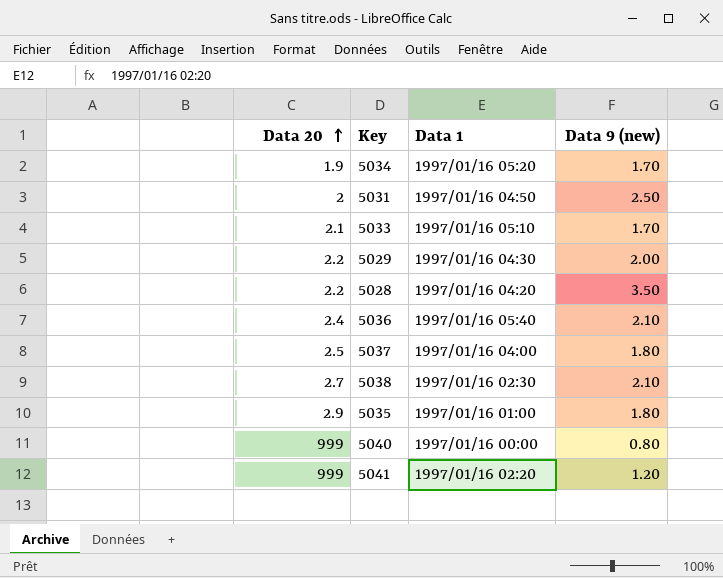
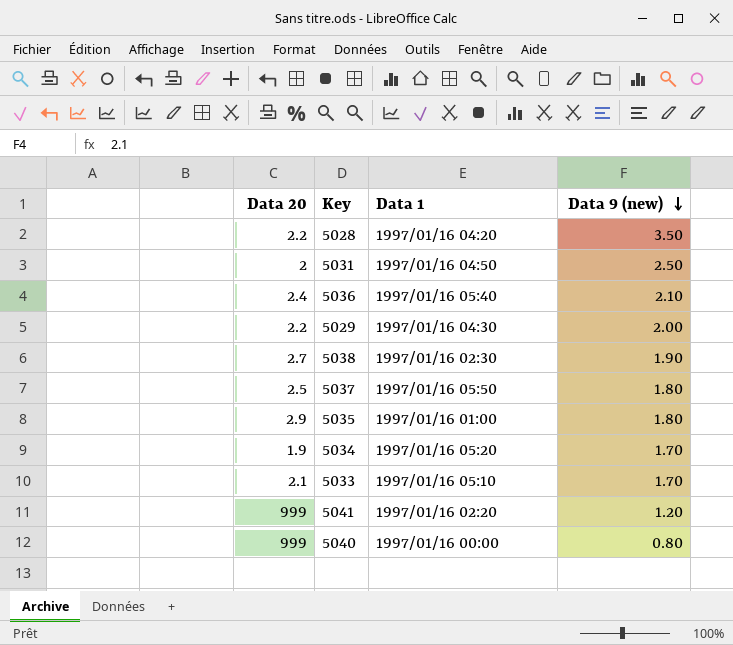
row order: Data 20 ascending -> Data 9 (new) descending
5038 | Data 9 (new): 2.10 -> 1.90
5037 | Data 1: 1997/01/16 04:00 -> 1997/01/16 05:50

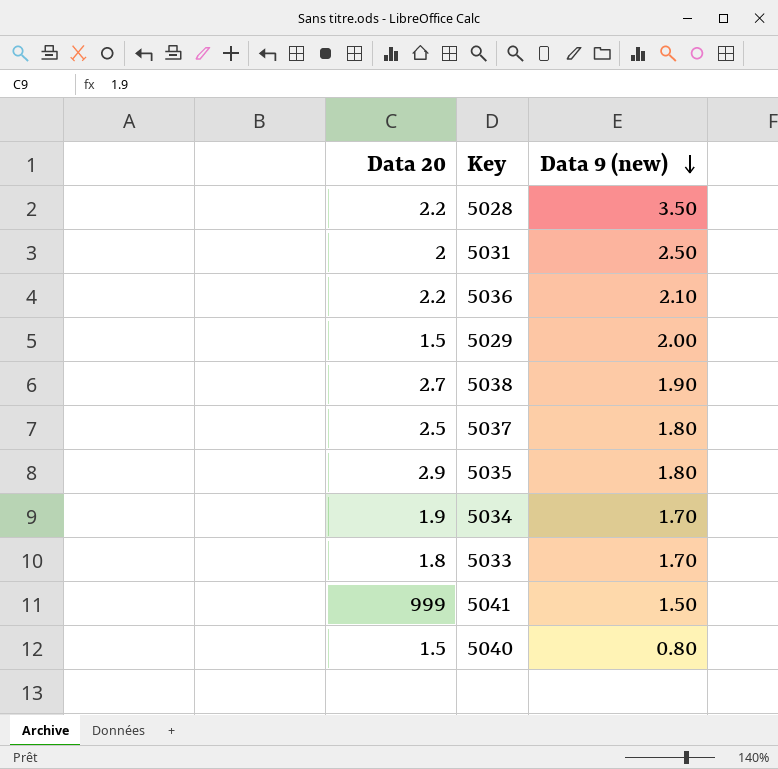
column Data 1 | position: 3 -> none
5036 | Data 20: 2.4 -> 2.2
5029 | Data 20: 2.2 -> 1.5
5033 | Data 20: 2.1 -> 1.8
5041 | Data 9 (new): 1.20 -> 1.50
5040 | Data 20: 999 -> 1.5

